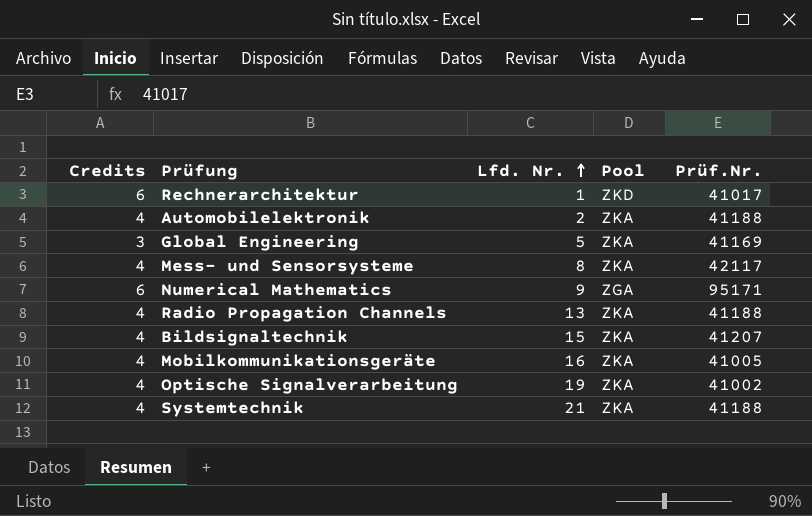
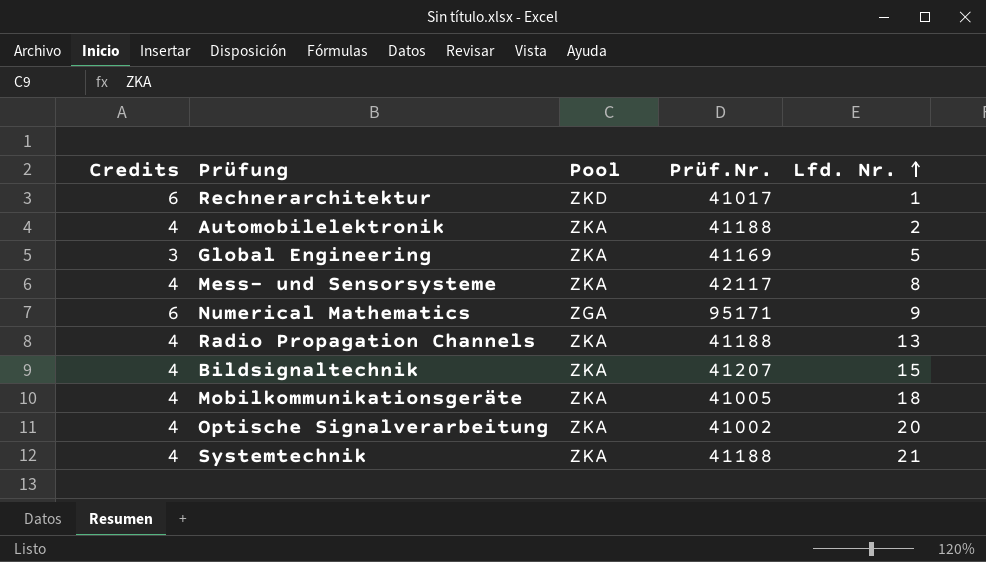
column Lfd. Nr. | position: 3 -> 5
Mobilkommunikationsgeräte | Lfd. Nr.: 16 -> 18
Optische Signalverarbeitung | Lfd. Nr.: 19 -> 20

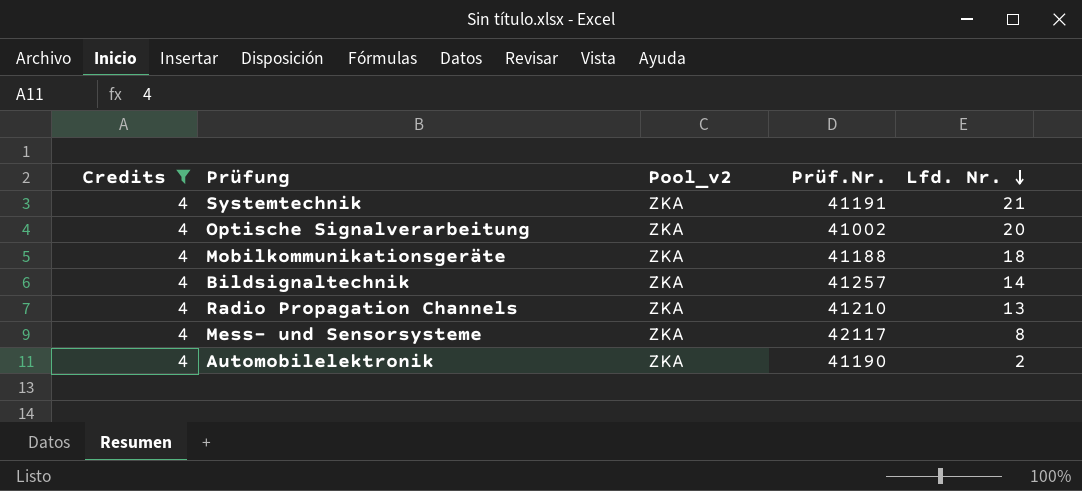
filter: none -> Credits = 4
row order: Lfd. Nr. ascending -> Lfd. Nr. descending
column name: Pool -> Pool_v2
Systemtechnik | Prüf.Nr.: 41188 -> 41191
Mobilkommunikationsgeräte | Prüf.Nr.: 41005 -> 41188
Bildsignaltechnik | Prüf.Nr.: 41207 -> 41257
Bildsignaltechnik | Lfd. Nr.: 15 -> 14
Radio Propagation Channels | Prüf.Nr.: 41188 -> 41210
Automobilelektronik | Prüf.Nr.: 41188 -> 41190

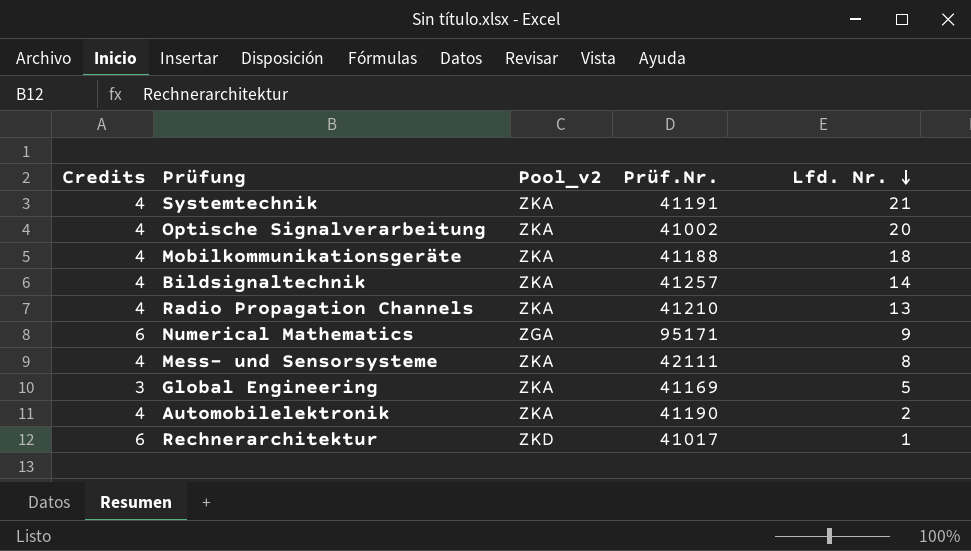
filter: Credits = 4 -> none
Mess- und Sensorsysteme | Prüf.Nr.: 42117 -> 42111

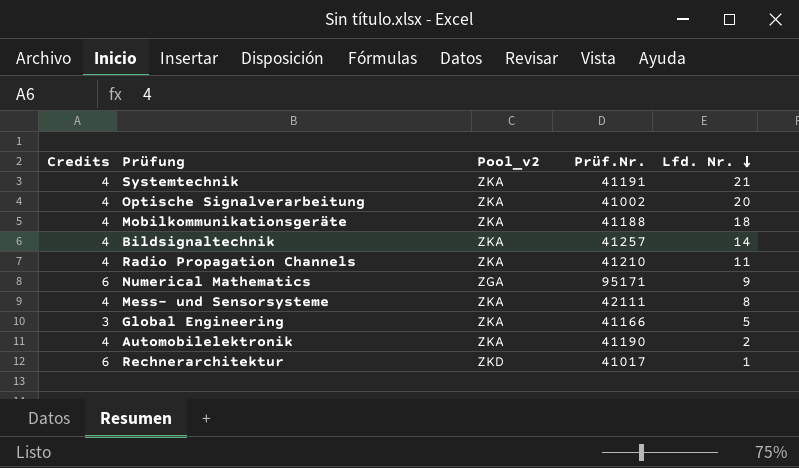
Radio Propagation Channels | Lfd. Nr.: 13 -> 11
Global Engineering | Prüf.Nr.: 41169 -> 41166

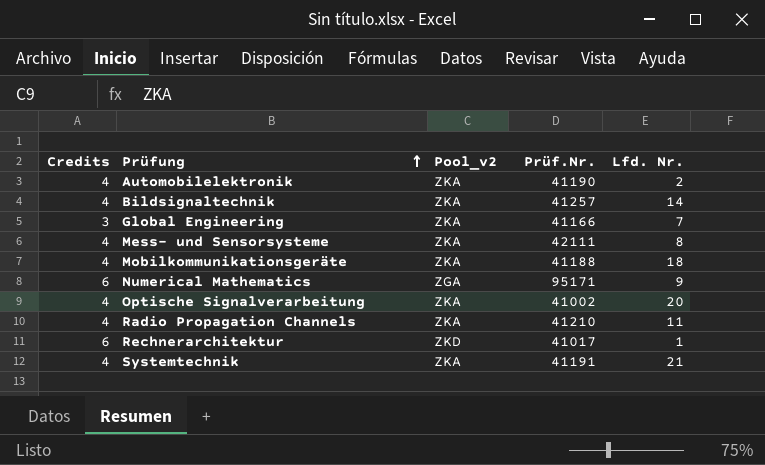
row order: Lfd. Nr. descending -> Prüfung ascending
Global Engineering | Lfd. Nr.: 5 -> 7

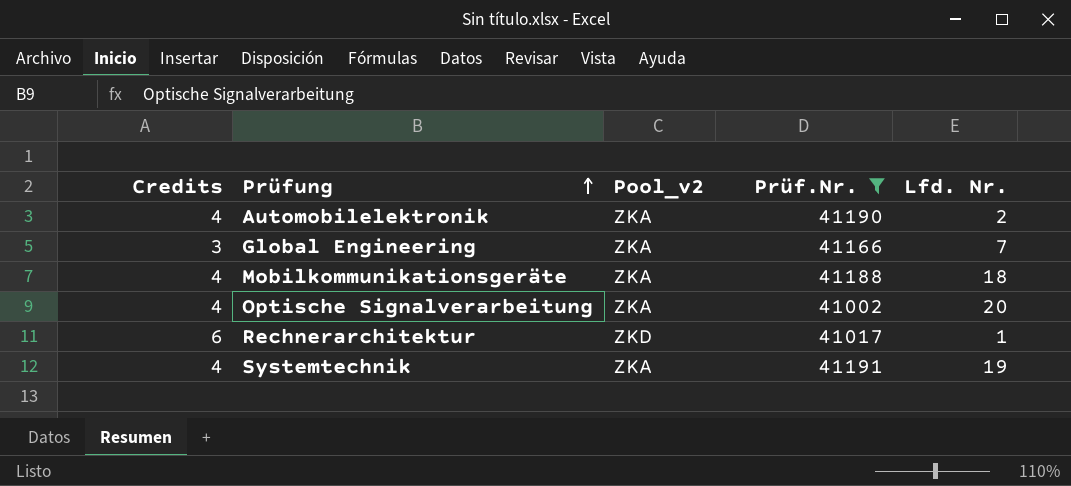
filter: none -> Prüf.Nr. <= 41191
Systemtechnik | Lfd. Nr.: 21 -> 19

